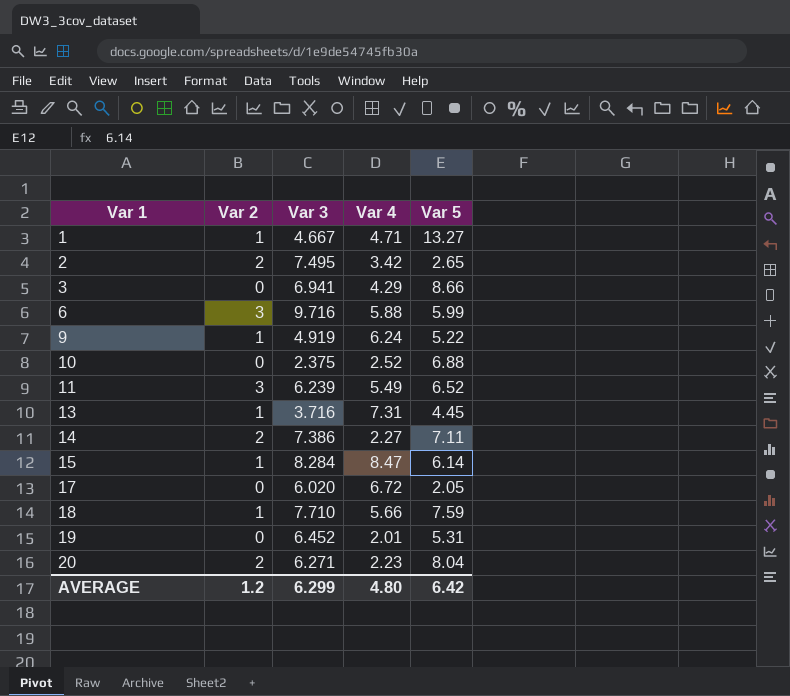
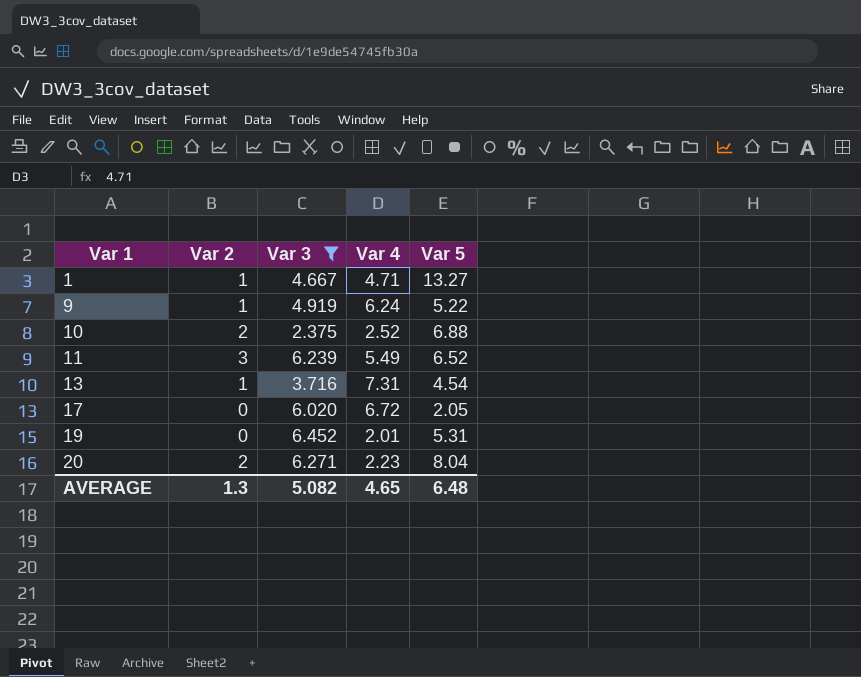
filter: none -> Var 3 <= 6.452
10 | Var 2: 0 -> 2
13 | Var 5: 4.45 -> 4.54
AVERAGE | Var 2: 1.2 -> 1.3
AVERAGE | Var 3: 6.299 -> 5.082
AVERAGE | Var 4: 4.80 -> 4.65
AVERAGE | Var 5: 6.42 -> 6.48

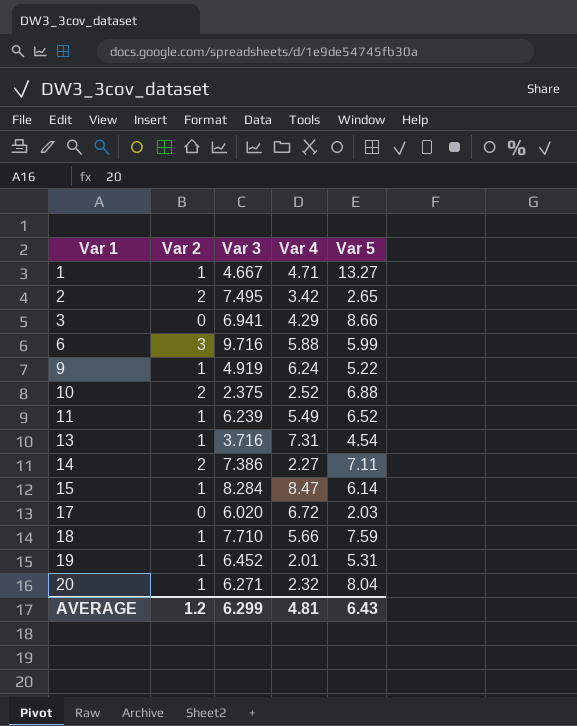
filter: Var 3 <= 6.452 -> none
11 | Var 2: 3 -> 1
17 | Var 5: 2.05 -> 2.03
19 | Var 2: 0 -> 1
20 | Var 2: 2 -> 1
20 | Var 4: 2.23 -> 2.32
AVERAGE | Var 2: 1.3 -> 1.2
AVERAGE | Var 3: 5.082 -> 6.299
AVERAGE | Var 4: 4.65 -> 4.81
AVERAGE | Var 5: 6.48 -> 6.43

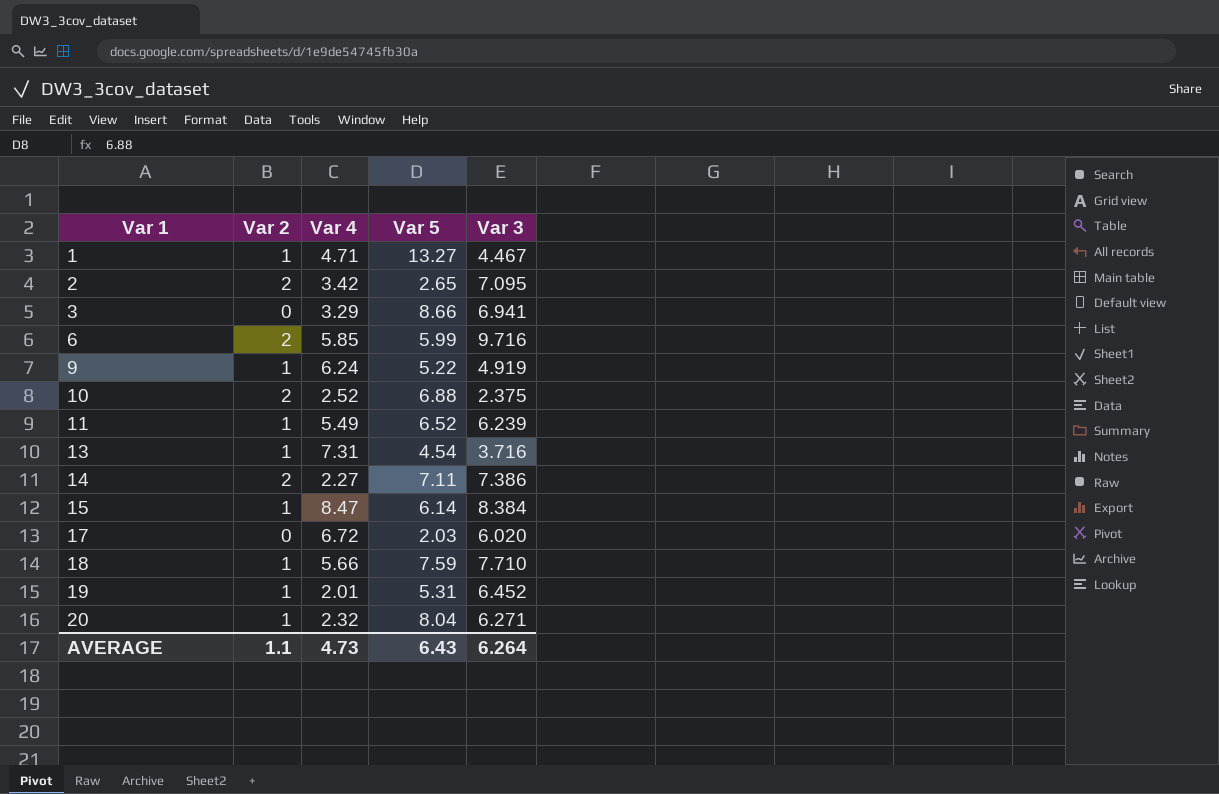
column Var 3 | position: 3 -> 5
1 | Var 3: 4.667 -> 4.467
2 | Var 3: 7.495 -> 7.095
3 | Var 4: 4.29 -> 3.29
6 | Var 2: 3 -> 2
6 | Var 4: 5.88 -> 5.85
15 | Var 3: 8.284 -> 8.384
AVERAGE | Var 2: 1.2 -> 1.1
AVERAGE | Var 4: 4.81 -> 4.73
AVERAGE | Var 3: 6.299 -> 6.264

